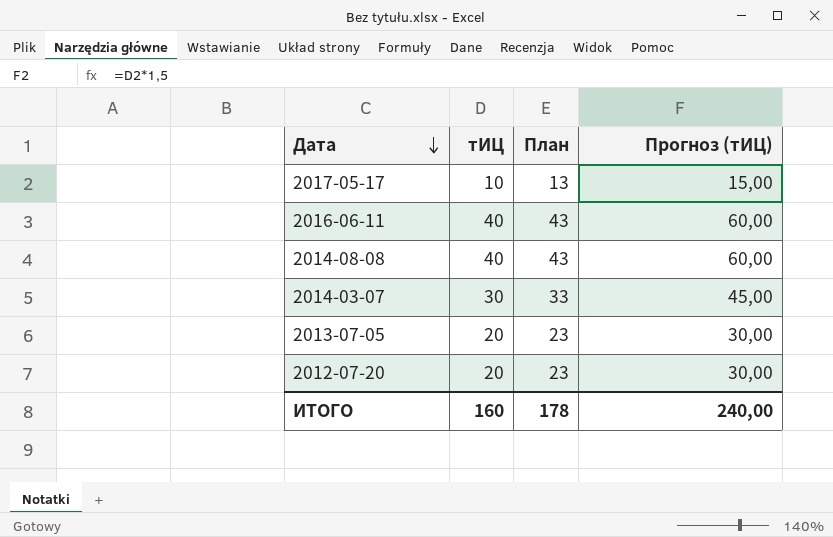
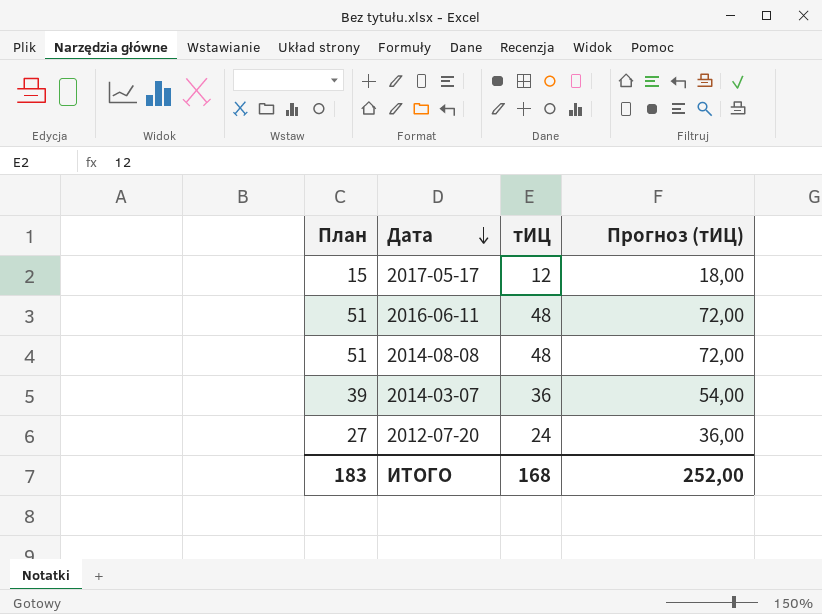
column План | position: 3 -> 1
row 2013-07-05: 20 | 23 | 30,00 -> none
2017-05-17 | План: 13 -> 15
2017-05-17 | тИЦ: 10 -> 12
2017-05-17 | Прогноз (тИЦ): 15,00 -> 18,00
2016-06-11 | План: 43 -> 51
2016-06-11 | тИЦ: 40 -> 48
2016-06-11 | Прогноз (тИЦ): 60,00 -> 72,00
2014-08-08 | План: 43 -> 51
2014-08-08 | тИЦ: 40 -> 48
2014-08-08 | Прогноз (тИЦ): 60,00 -> 72,00
2014-03-07 | План: 33 -> 39
2014-03-07 | тИЦ: 30 -> 36
2014-03-07 | Прогноз (тИЦ): 45,00 -> 54,00
2012-07-20 | План: 23 -> 27
2012-07-20 | тИЦ: 20 -> 24
2012-07-20 | Прогноз (тИЦ): 30,00 -> 36,00
ИТОГО | План: 178 -> 183
ИТОГО | тИЦ: 160 -> 168
ИТОГО | Прогноз (тИЦ): 240,00 -> 252,00

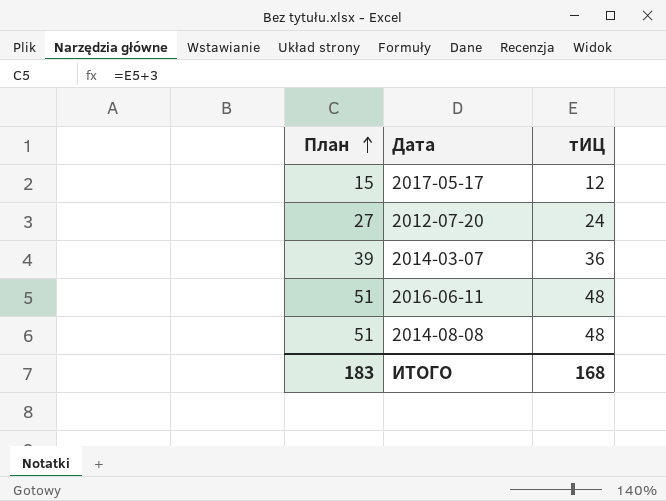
row order: Дата descending -> План ascending
column Прогноз (тИЦ) | formula: [тИЦ] * 1,5 -> none

